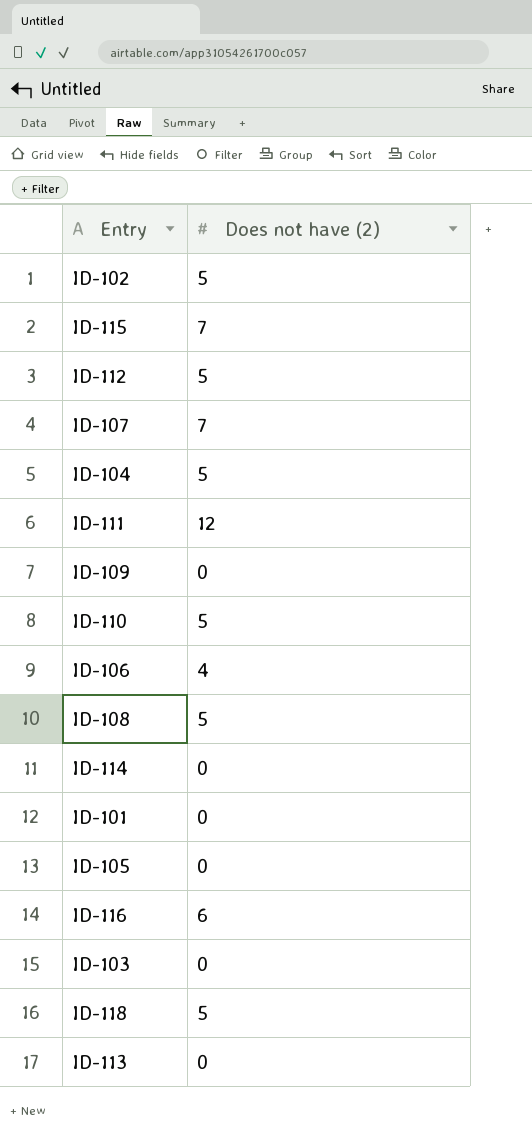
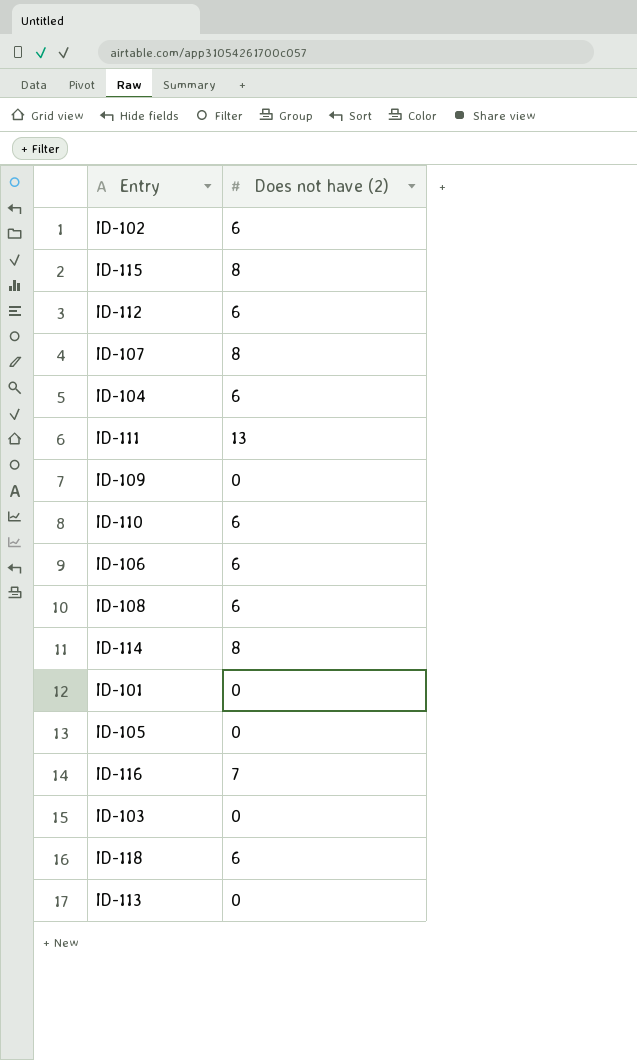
ID-102 | Does not have (2): 5 -> 6
ID-115 | Does not have (2): 7 -> 8
ID-112 | Does not have (2): 5 -> 6
ID-107 | Does not have (2): 7 -> 8
ID-104 | Does not have (2): 5 -> 6
ID-111 | Does not have (2): 12 -> 13
ID-110 | Does not have (2): 5 -> 6
ID-106 | Does not have (2): 4 -> 6
ID-108 | Does not have (2): 5 -> 6
ID-114 | Does not have (2): 0 -> 8
ID-116 | Does not have (2): 6 -> 7
ID-118 | Does not have (2): 5 -> 6

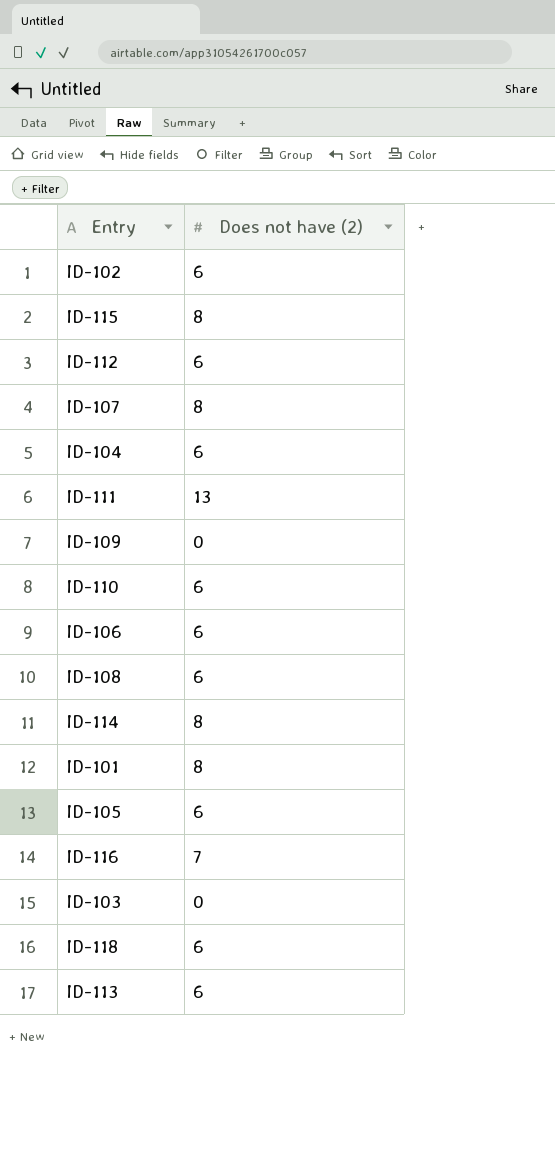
ID-101 | Does not have (2): 0 -> 8
ID-105 | Does not have (2): 0 -> 6
ID-113 | Does not have (2): 0 -> 6

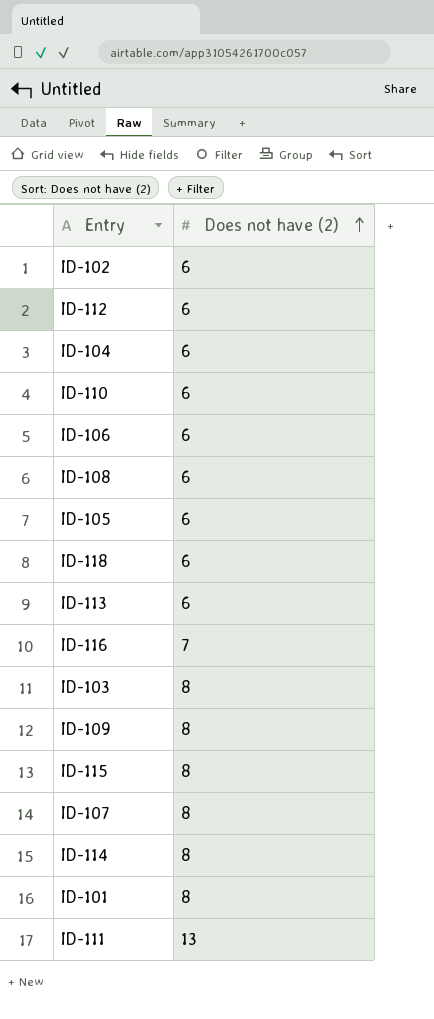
row order: none -> Does not have (2) ascending
ID-103 | Does not have (2): 0 -> 8
ID-109 | Does not have (2): 0 -> 8

